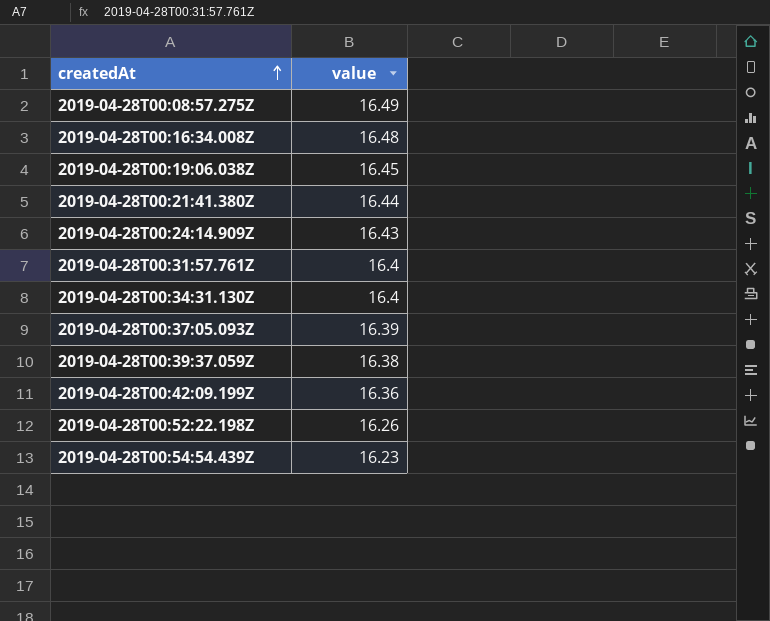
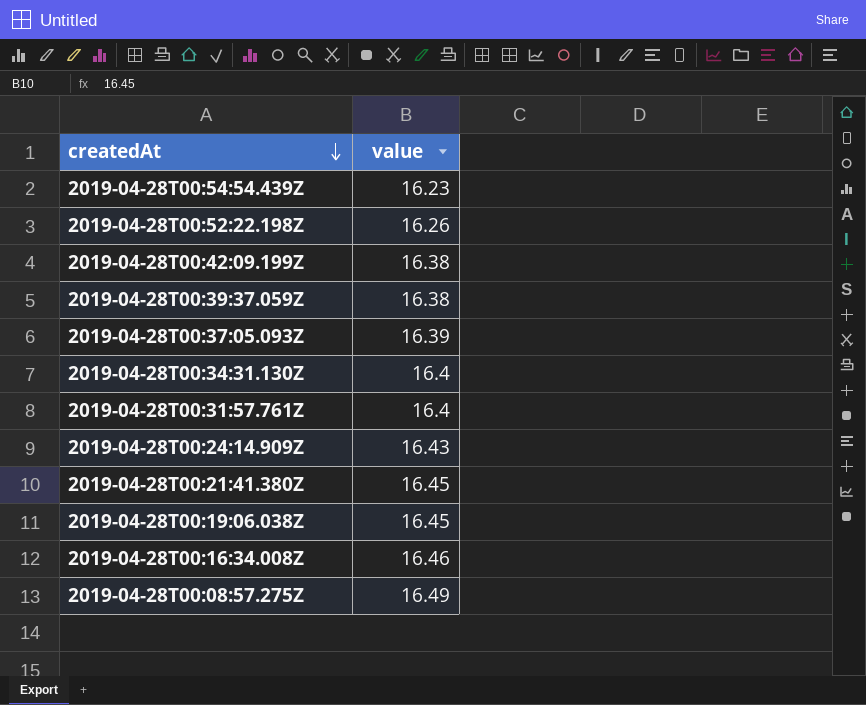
row order: createdAt ascending -> createdAt descending
2019-04-28T00:42:09.199Z | value: 16.36 -> 16.38
2019-04-28T00:21:41.380Z | value: 16.44 -> 16.45
2019-04-28T00:16:34.008Z | value: 16.48 -> 16.46

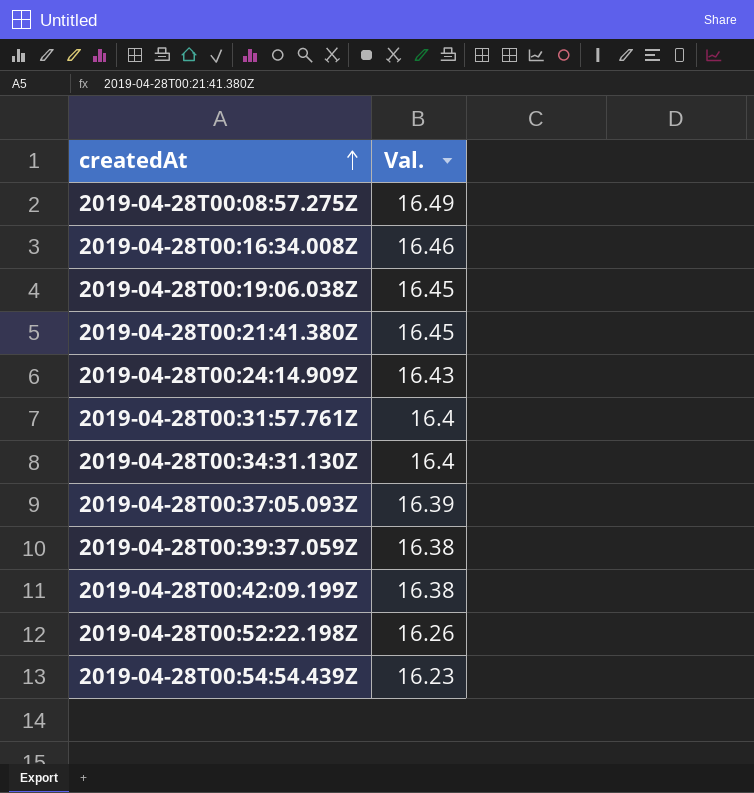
row order: createdAt descending -> createdAt ascending
column name: value -> Val.

